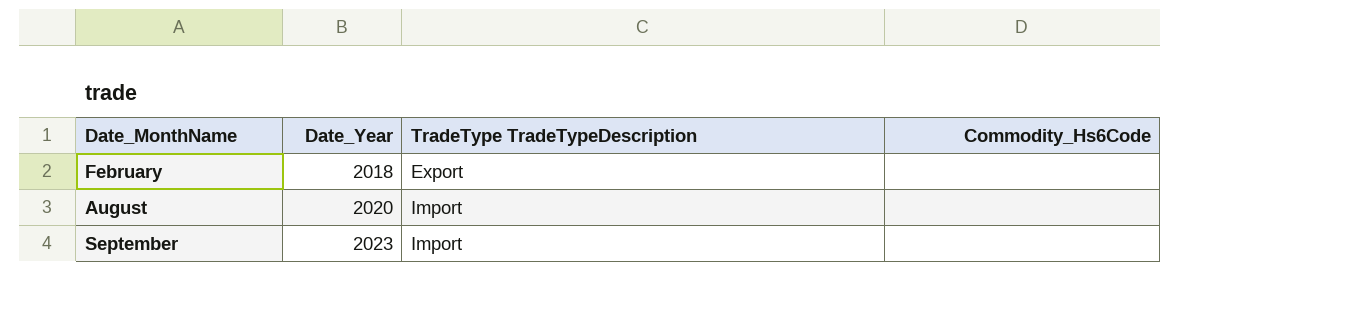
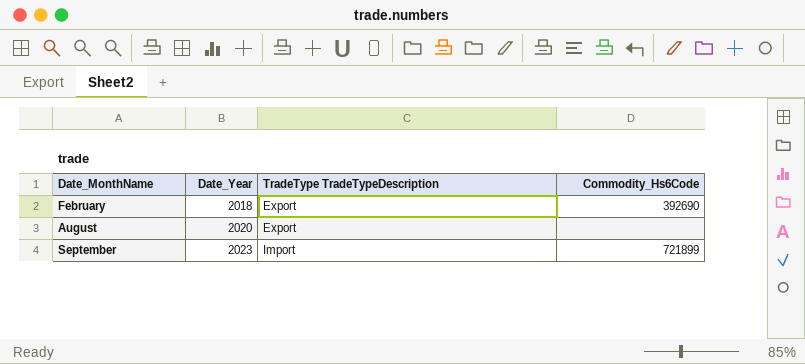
February | Commodity_Hs6Code: none -> 392690
August | TradeType TradeTypeDescription: Import -> Export
September | Commodity_Hs6Code: none -> 721899

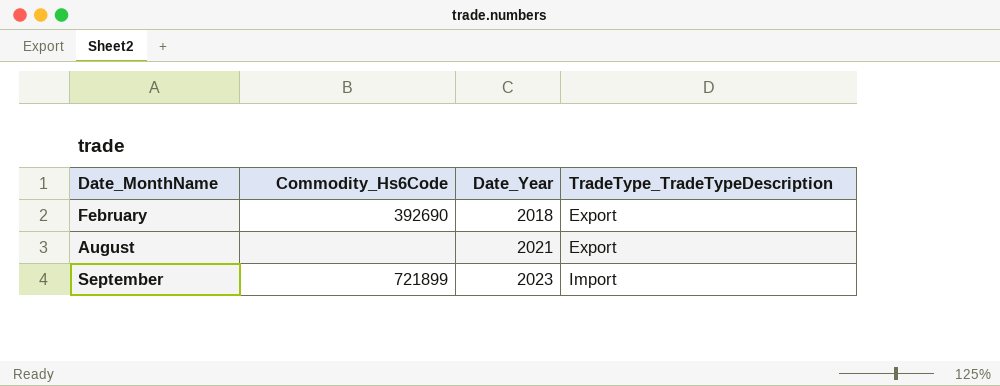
column Commodity_Hs6Code | position: 4 -> 2
column name: TradeType TradeTypeDescription -> TradeType_TradeTypeDescription
August | Date_Year: 2020 -> 2021

